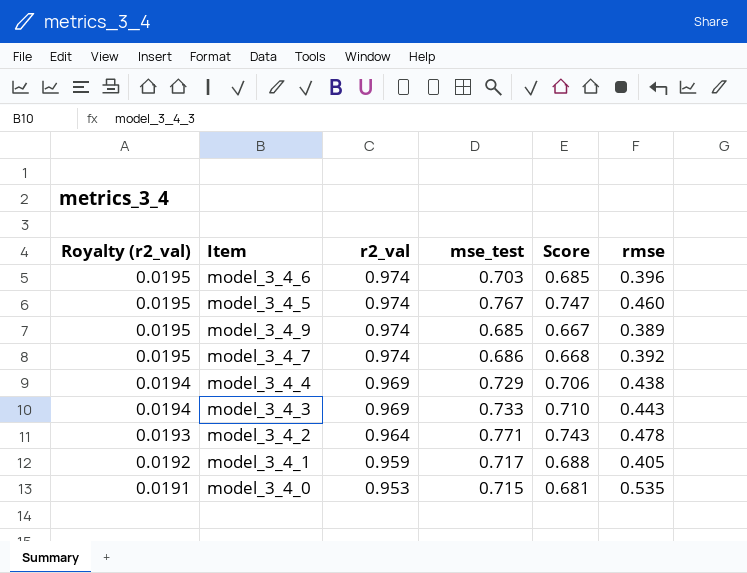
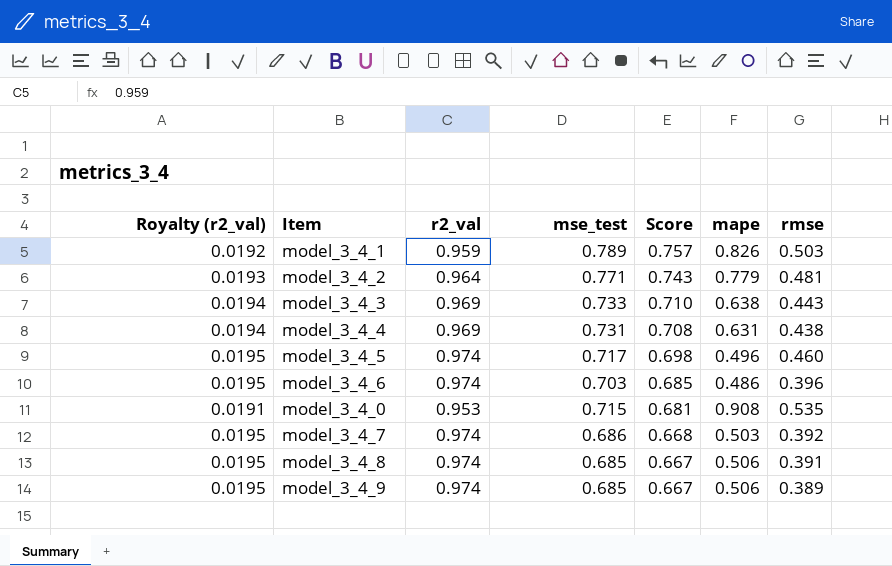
row order: Royalty (r2_val) descending -> Score descending
column mape | position: none -> 6
model_3_4_1 | mse_test: 0.717 -> 0.789
model_3_4_1 | Score: 0.688 -> 0.757
model_3_4_1 | rmse: 0.405 -> 0.503
model_3_4_2 | rmse: 0.478 -> 0.481
model_3_4_4 | mse_test: 0.729 -> 0.731
model_3_4_4 | Score: 0.706 -> 0.708
model_3_4_5 | mse_test: 0.767 -> 0.717
model_3_4_5 | Score: 0.747 -> 0.698
row model_3_4_8: none -> 0.0195 | 0.974 | 0.685 | 0.667 | 0.506 | 0.391

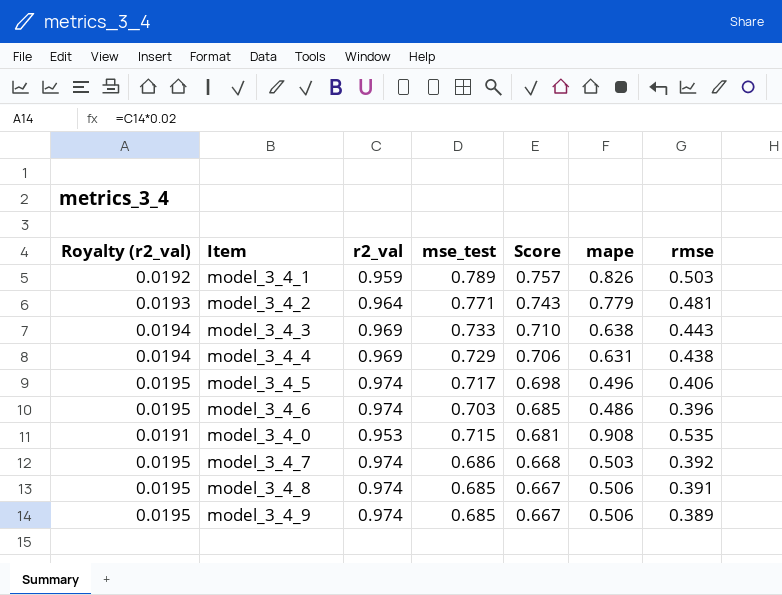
model_3_4_4 | mse_test: 0.731 -> 0.729
model_3_4_4 | Score: 0.708 -> 0.706
model_3_4_5 | rmse: 0.460 -> 0.406

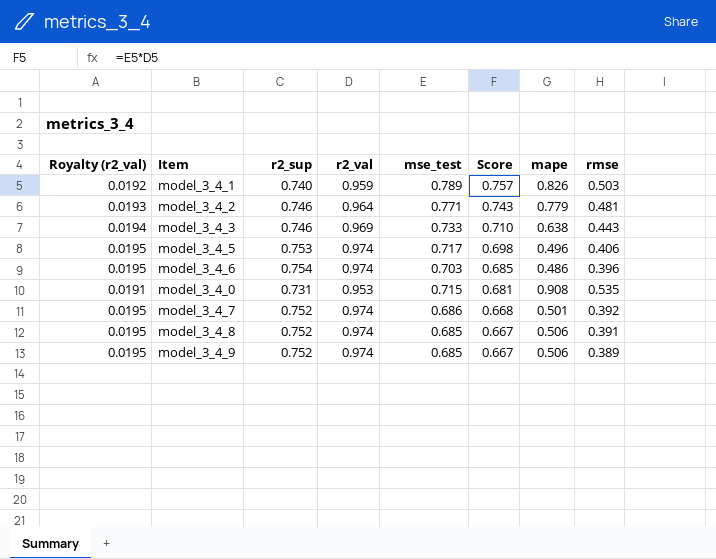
column r2_sup | position: none -> 3
row model_3_4_4: 0.0194 | 0.969 | 0.729 | 0.706 | 0.631 | 0.438 -> none
model_3_4_7 | mape: 0.503 -> 0.501

